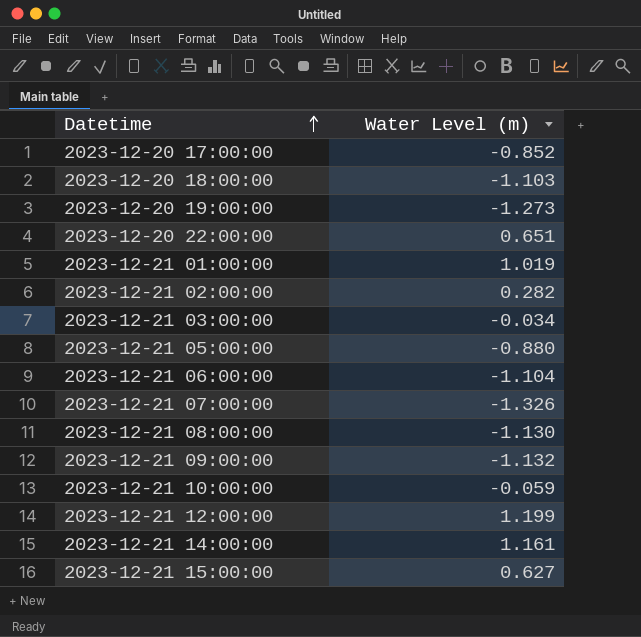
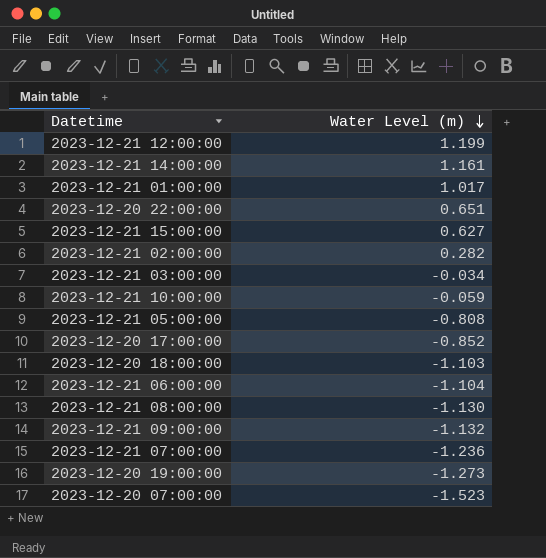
row order: Datetime ascending -> Water Level (m) descending
2023-12-21 01:00:00 | Water Level (m): 1.019 -> 1.017
2023-12-21 05:00:00 | Water Level (m): -0.880 -> -0.808
2023-12-21 07:00:00 | Water Level (m): -1.326 -> -1.236
row 2023-12-20 07:00:00: none -> -1.523

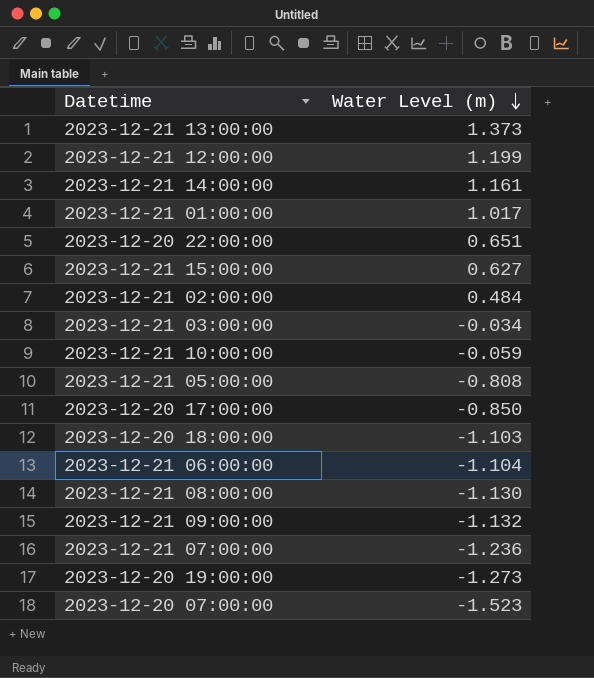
row 2023-12-21 13:00:00: none -> 1.373
2023-12-21 02:00:00 | Water Level (m): 0.282 -> 0.484
2023-12-20 17:00:00 | Water Level (m): -0.852 -> -0.850

